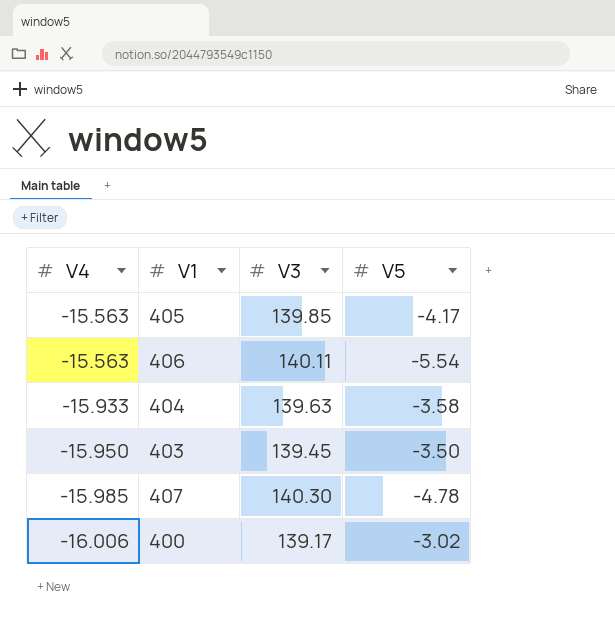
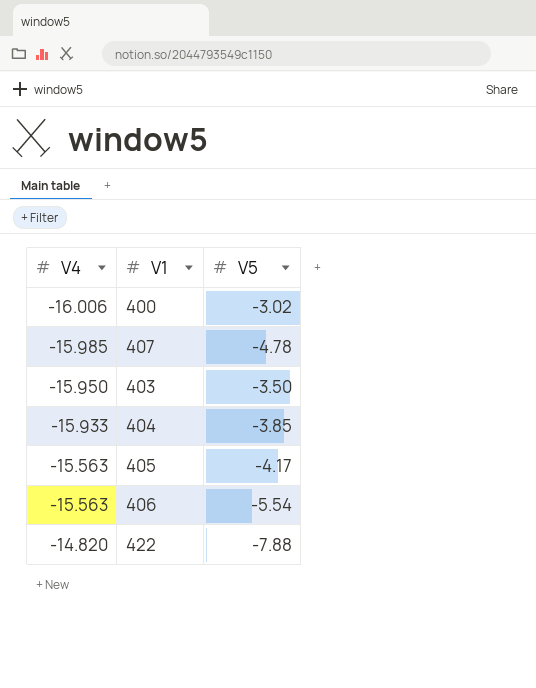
row order: V4 descending -> V4 ascending
column V3 | position: 3 -> none
404 | V5: -3.58 -> -3.85
row 422: none -> -14.820 | -7.88

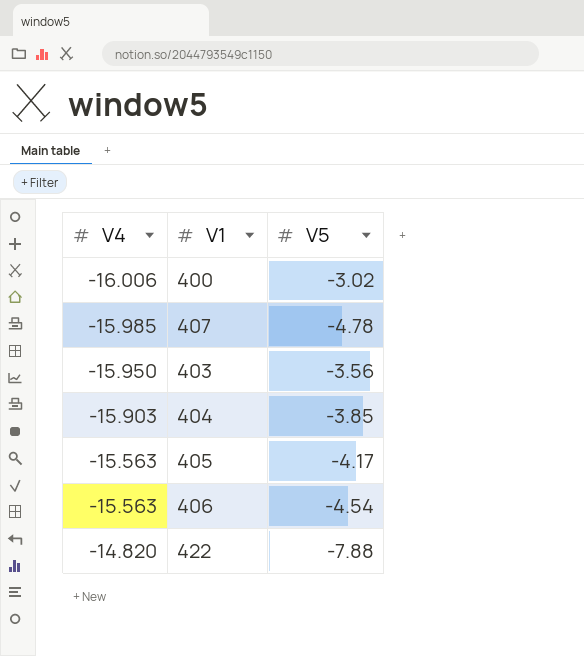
403 | V5: -3.50 -> -3.56
404 | V4: -15.933 -> -15.903
406 | V5: -5.54 -> -4.54

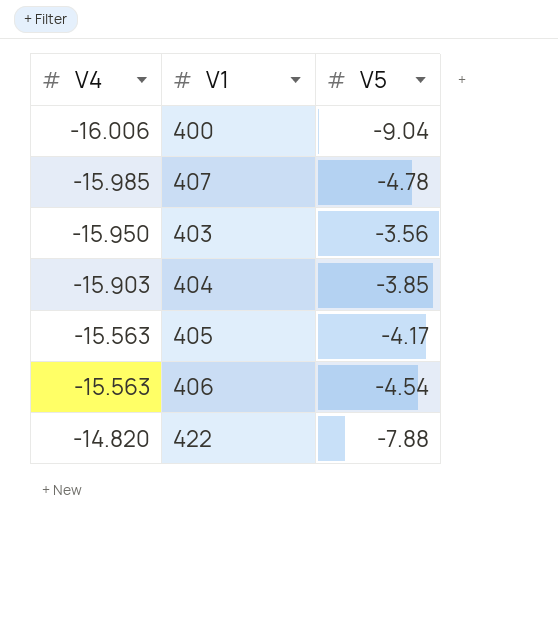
400 | V5: -3.02 -> -9.04

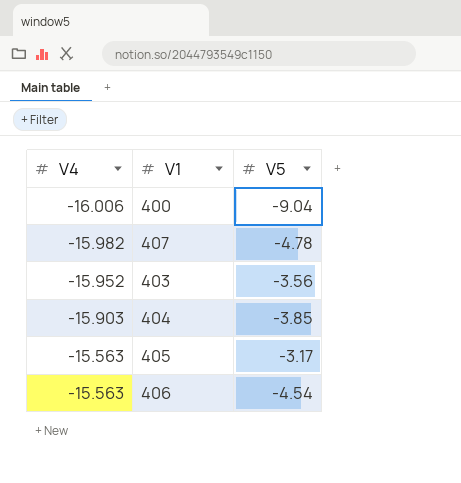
row 422: -14.820 | -7.88 -> none
407 | V4: -15.985 -> -15.982
403 | V4: -15.950 -> -15.952
405 | V5: -4.17 -> -3.17

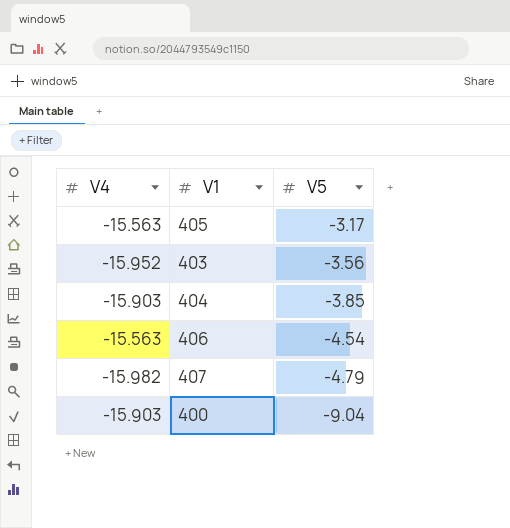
row order: V4 ascending -> V5 descending
407 | V5: -4.78 -> -4.79
400 | V4: -16.006 -> -15.903

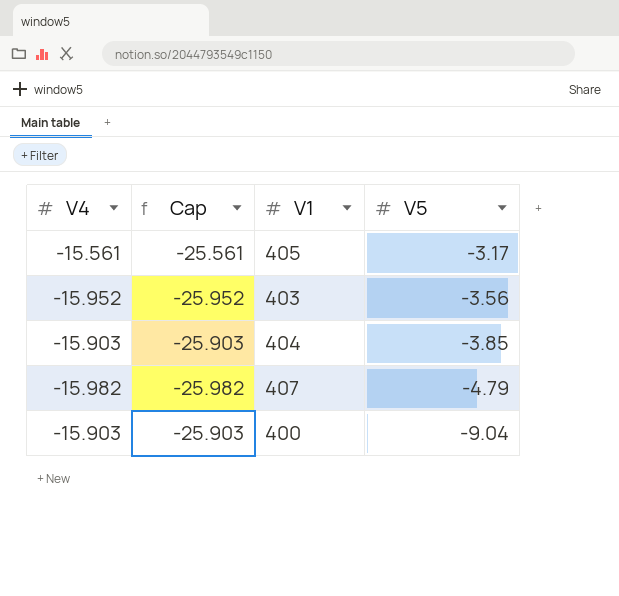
column Cap | formula: none -> [V4] - 10
row 406: -15.563 | -4.54 -> none
405 | V4: -15.563 -> -15.561

